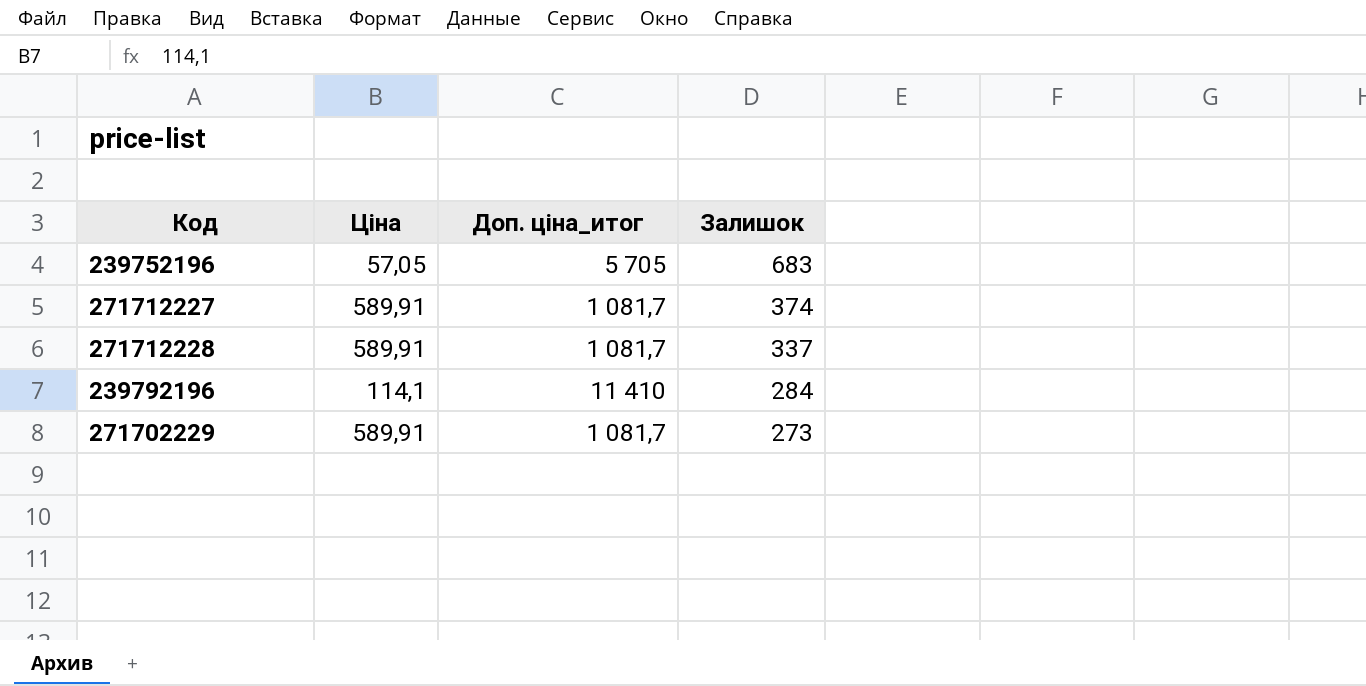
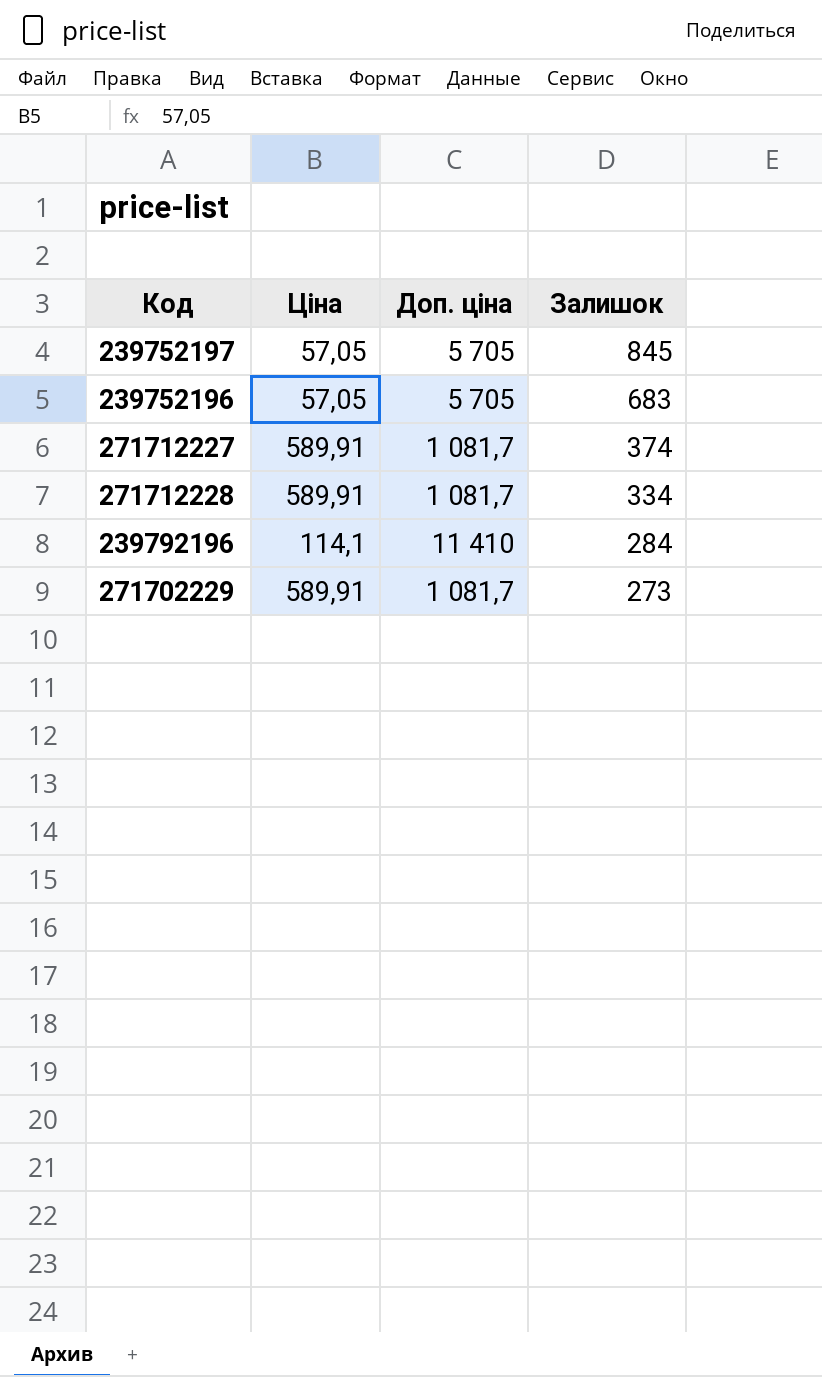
column name: Доп. ціна_итог -> Доп. ціна
row 239752197: none -> 57,05 | 5 705 | 845
271712228 | Залишок: 337 -> 334

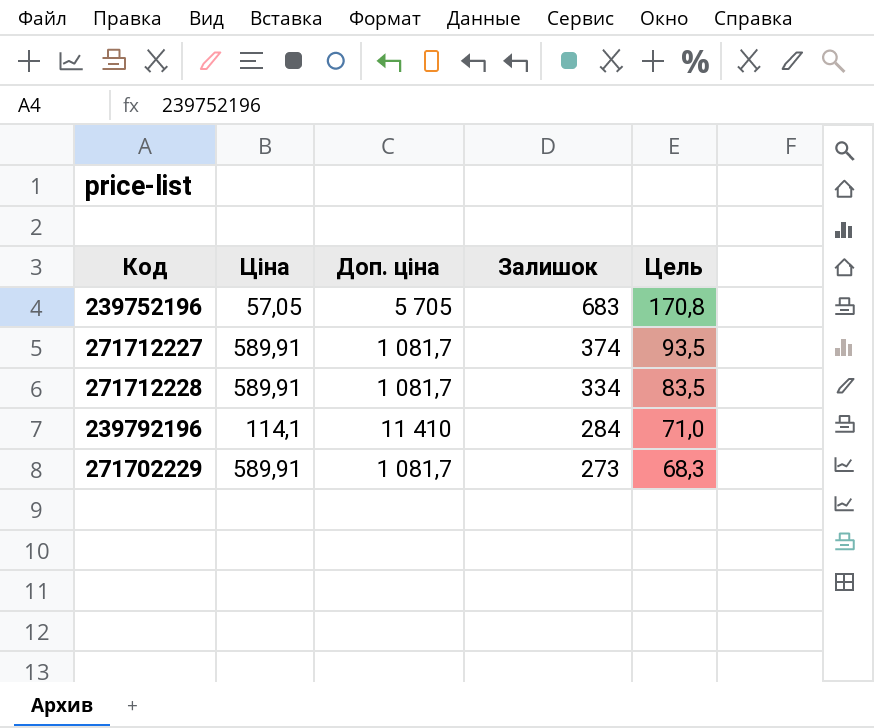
column Цель | formula: none -> [Залишок] * 0,25
row 239752197: 57,05 | 5 705 | 845 -> none

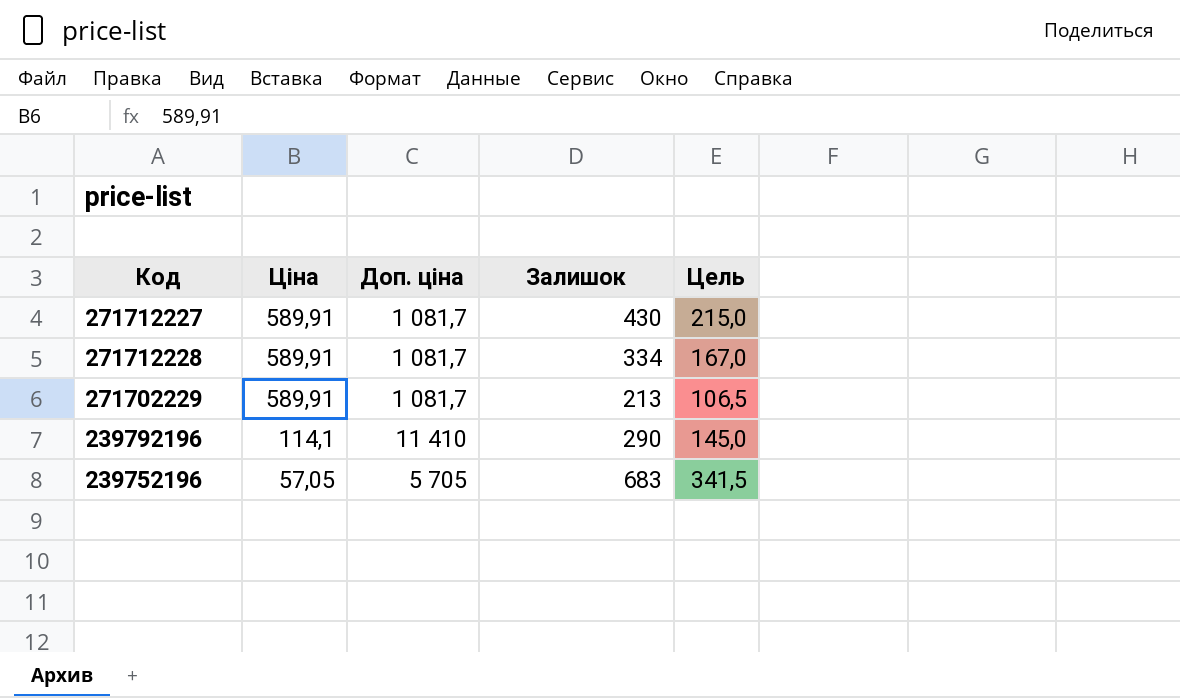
row order: Залишок descending -> Ціна descending
column Цель | formula: [Залишок] * 0,25 -> [Залишок] * 0,5
271712227 | Залишок: 374 -> 430
271702229 | Залишок: 273 -> 213
239792196 | Залишок: 284 -> 290

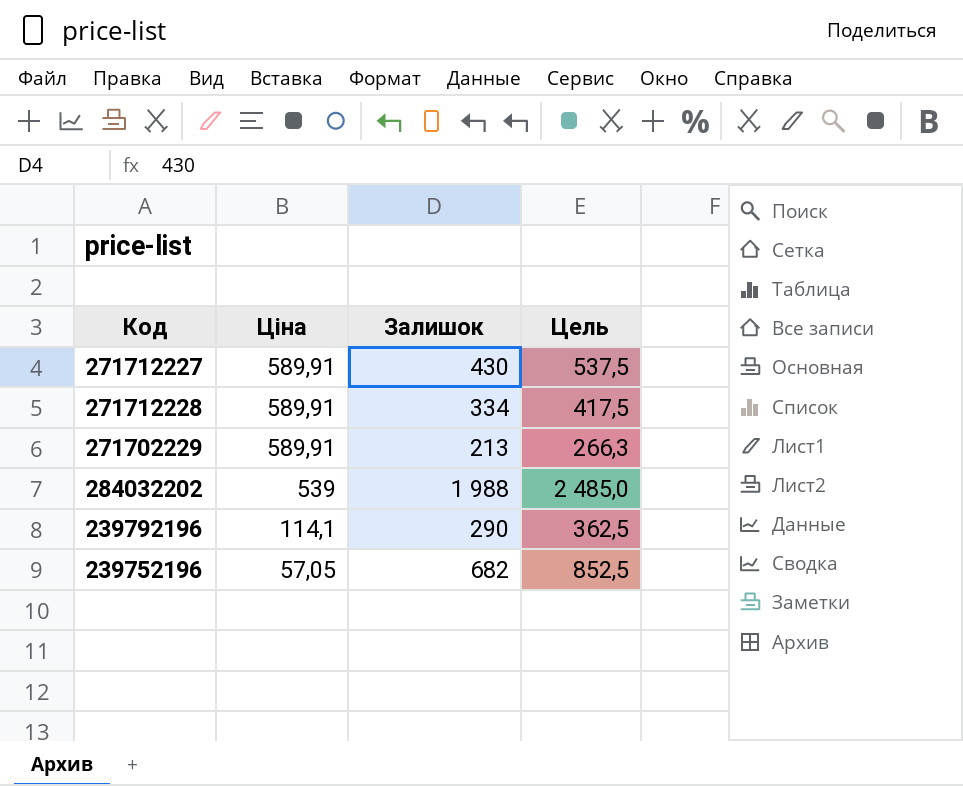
column Доп. ціна | position: 3 -> none
column Цель | formula: [Залишок] * 0,5 -> [Залишок] * 1,25
row 284032202: none -> 539 | 1 988 | 2 485,0
239752196 | Залишок: 683 -> 682

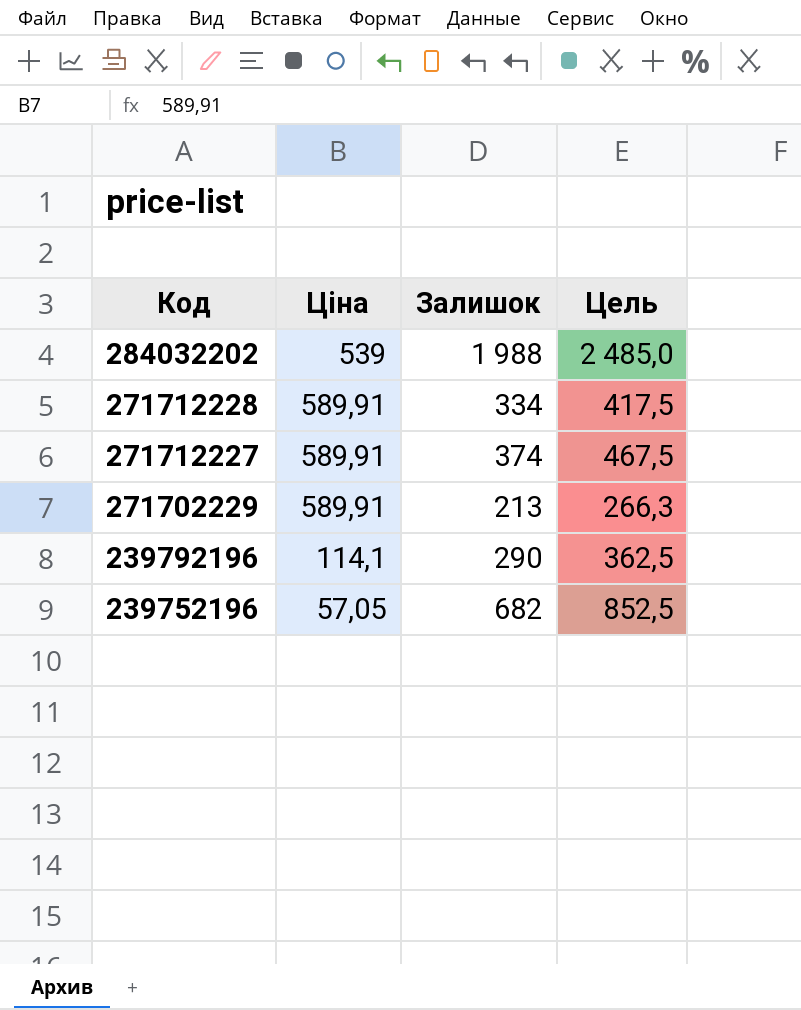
row order: Ціна descending -> Код descending
271712227 | Залишок: 430 -> 374
271712227 | Цель: 537,5 -> 467,5

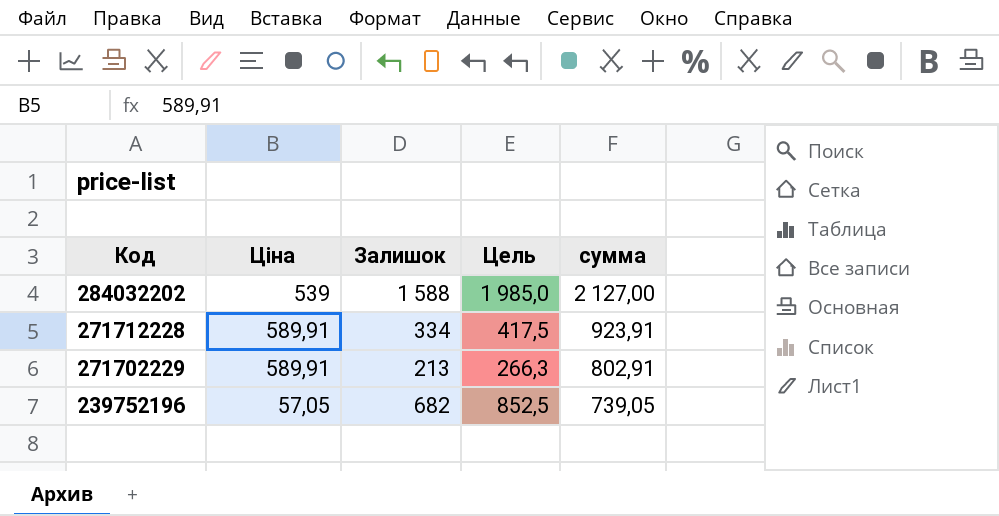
column сумма | formula: none -> [Ціна] + [Залишок]
row 271712227: 589,91 | 374 | 467,5 -> none
row 239792196: 114,1 | 290 | 362,5 -> none
284032202 | Залишок: 1 988 -> 1 588
284032202 | Цель: 2 485,0 -> 1 985,0

